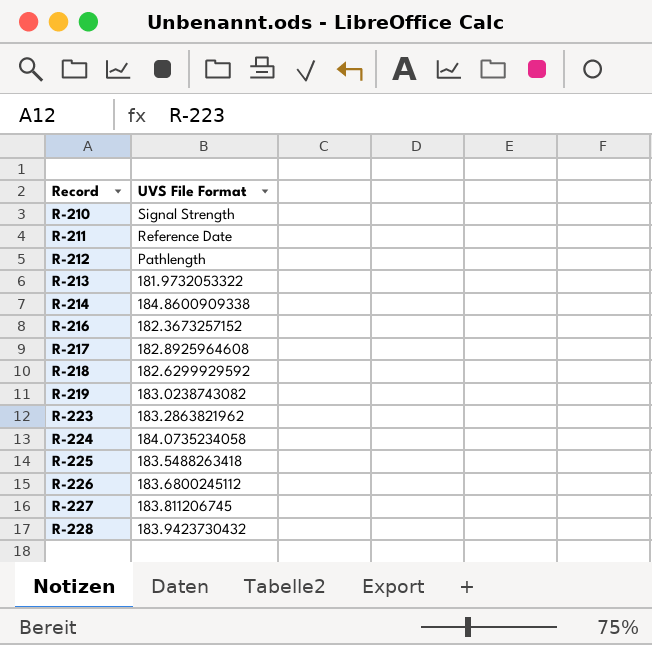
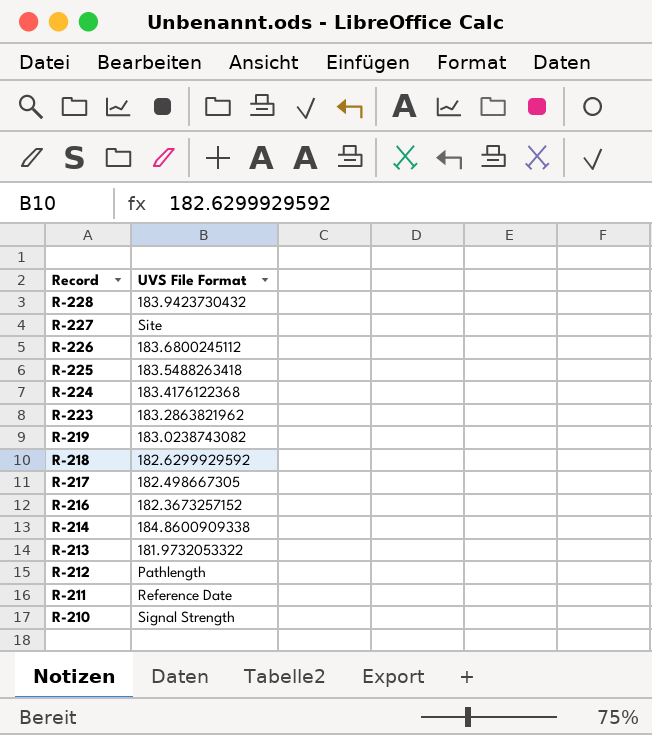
row order: Record ascending -> Record descending
R-227 | UVS File Format: 183.811206745 -> Site
R-224 | UVS File Format: 184.0735234058 -> 183.4176122368
R-217 | UVS File Format: 182.8925964608 -> 182.498667305

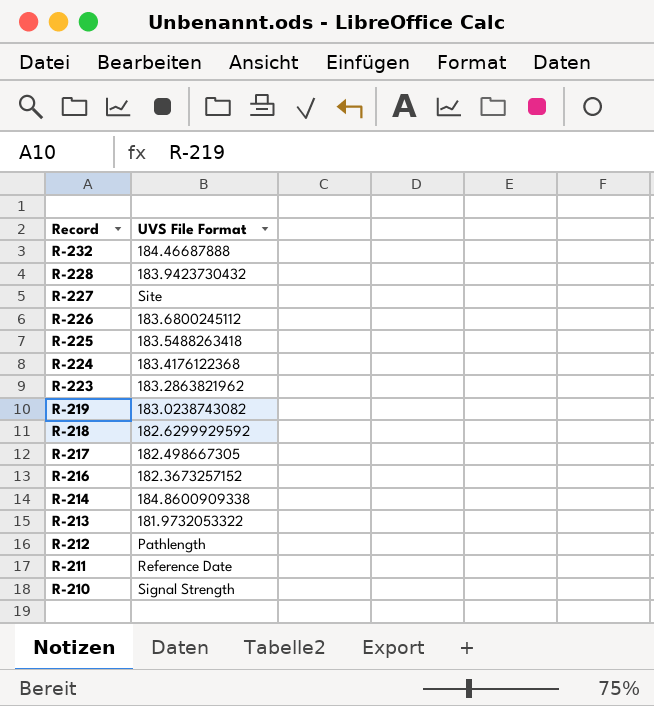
row R-232: none -> 184.46687888

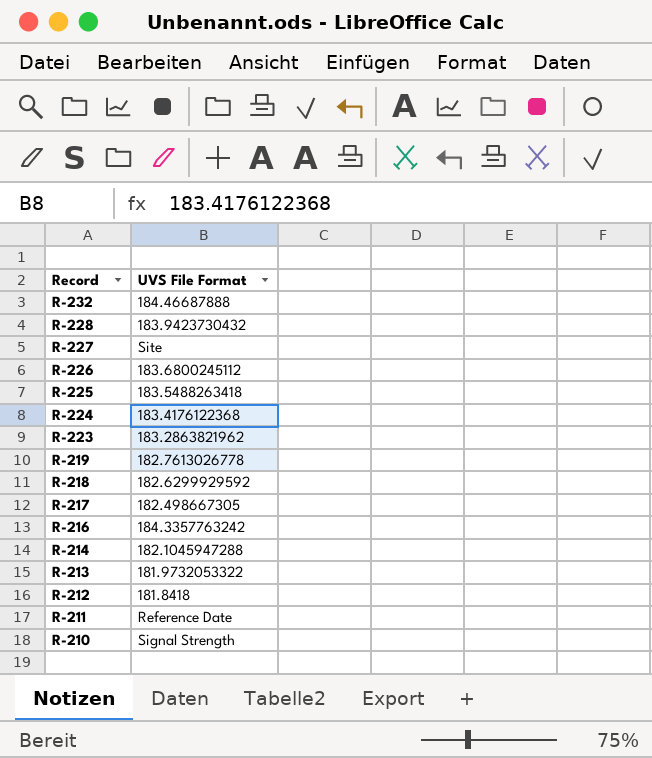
R-219 | UVS File Format: 183.0238743082 -> 182.7613026778
R-216 | UVS File Format: 182.3673257152 -> 184.3357763242
R-214 | UVS File Format: 184.8600909338 -> 182.1045947288
R-212 | UVS File Format: Pathlength -> 181.8418

